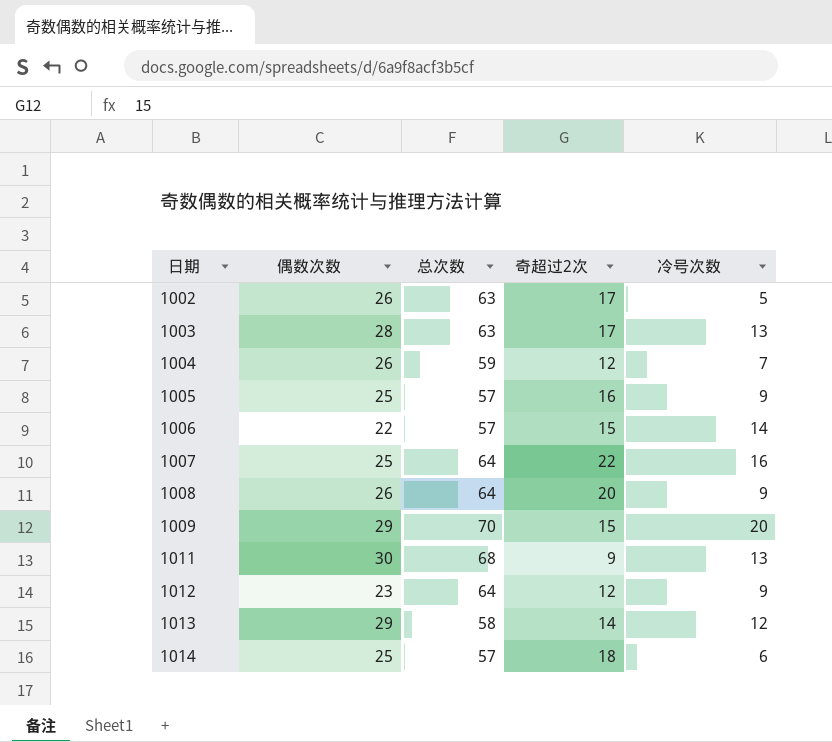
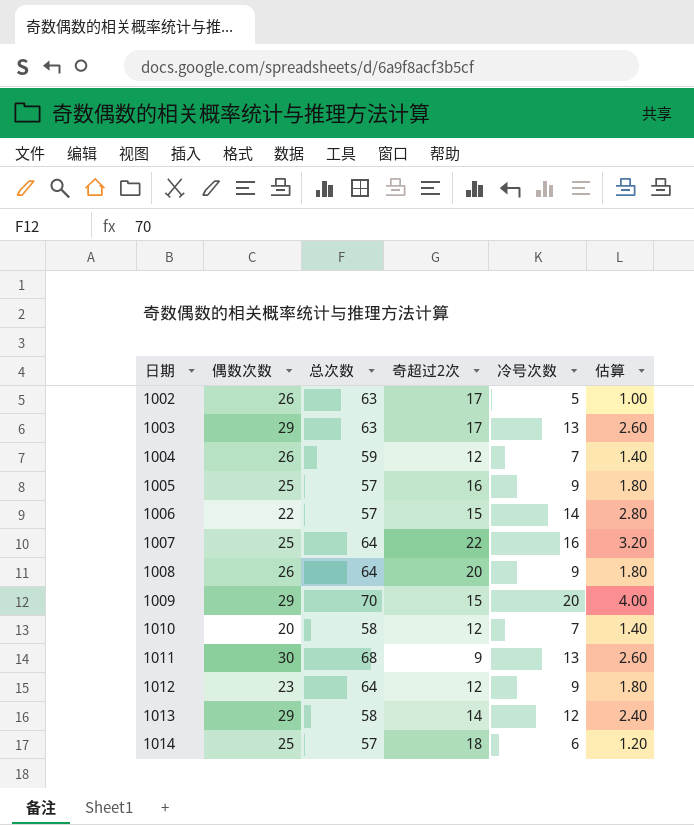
column 估算 | formula: none -> [冷号次数] * 0.2
1003 | 偶数次数: 28 -> 29
row 1010: none -> 20 | 58 | 12 | 7 | 1.40

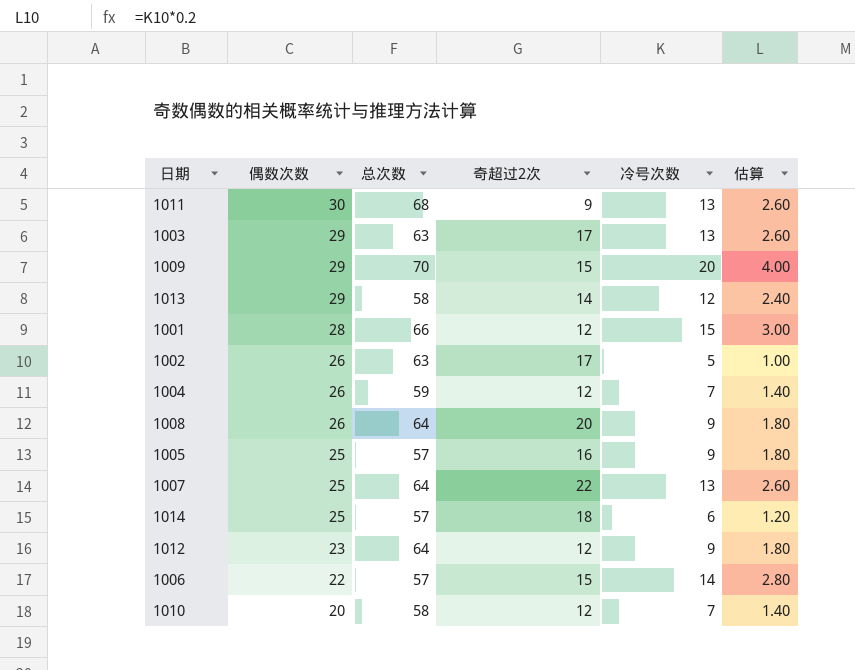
row order: 日期 ascending -> 偶数次数 descending
row 1001: none -> 28 | 66 | 12 | 15 | 3.00
1007 | 冷号次数: 16 -> 13
1007 | 估算: 3.20 -> 2.60

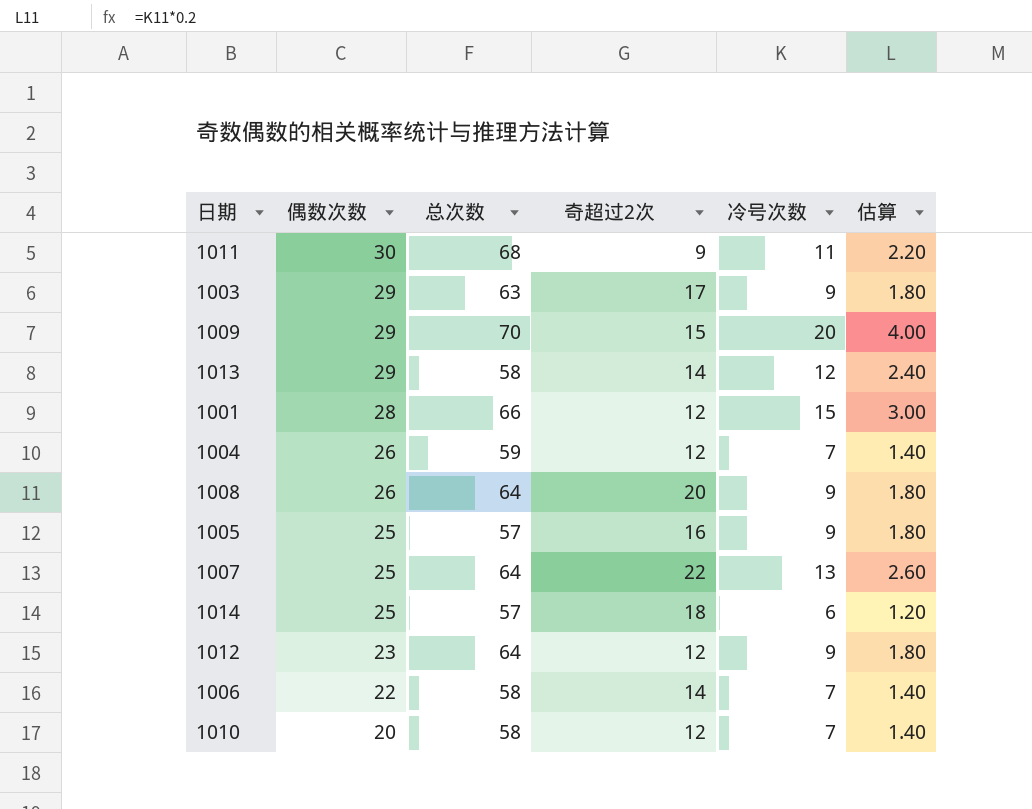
row 1002: 26 | 63 | 17 | 5 | 1.00 -> none
1011 | 冷号次数: 13 -> 11
1011 | 估算: 2.60 -> 2.20
1003 | 冷号次数: 13 -> 9
1003 | 估算: 2.60 -> 1.80
1006 | 总次数: 57 -> 58
1006 | 奇超过2次: 15 -> 14
1006 | 冷号次数: 14 -> 7
1006 | 估算: 2.80 -> 1.40

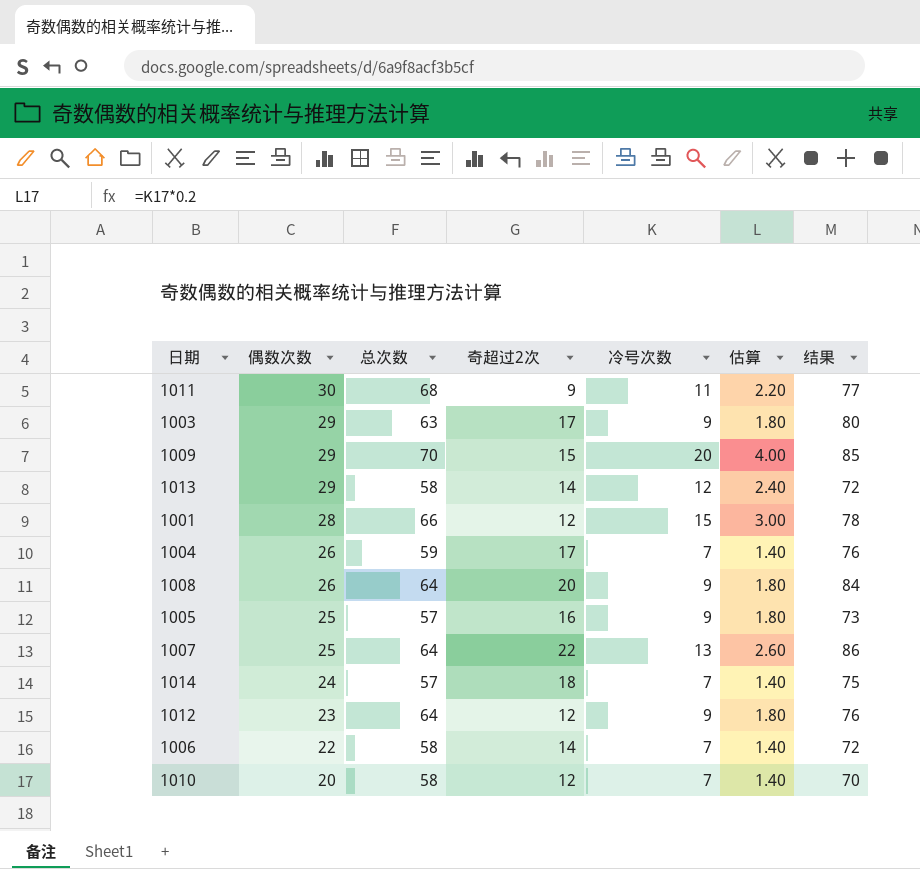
column 结果 | formula: none -> [总次数] + [奇超过2次]
1004 | 奇超过2次: 12 -> 17
1014 | 偶数次数: 25 -> 24
1014 | 冷号次数: 6 -> 7
1014 | 估算: 1.20 -> 1.40

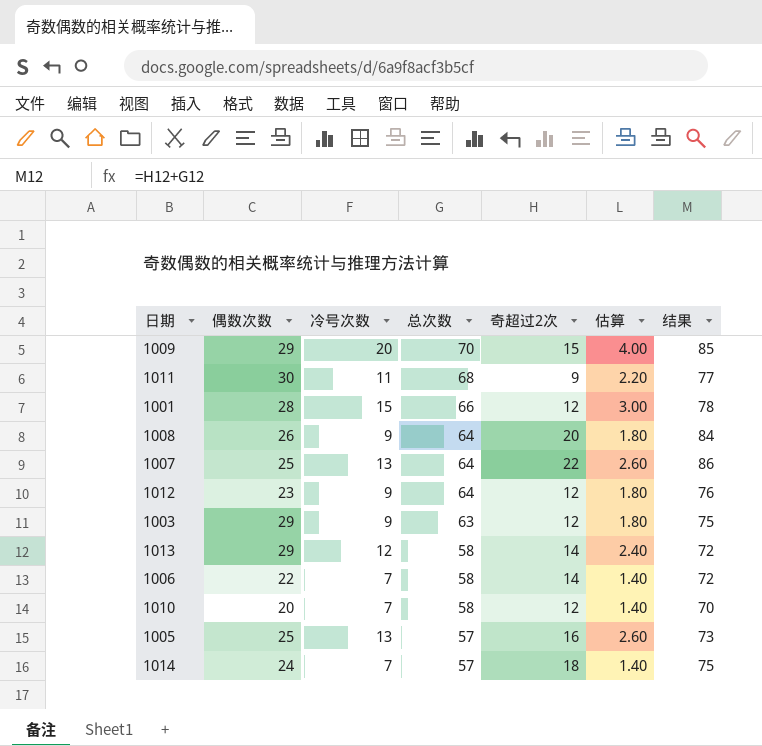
row order: 偶数次数 descending -> 总次数 descending
column 冷号次数 | position: 5 -> 3
row 1004: 26 | 59 | 17 | 7 | 1.40 | 76 -> none
1003 | 奇超过2次: 17 -> 12
1003 | 结果: 80 -> 75
1005 | 冷号次数: 9 -> 13
1005 | 估算: 1.80 -> 2.60

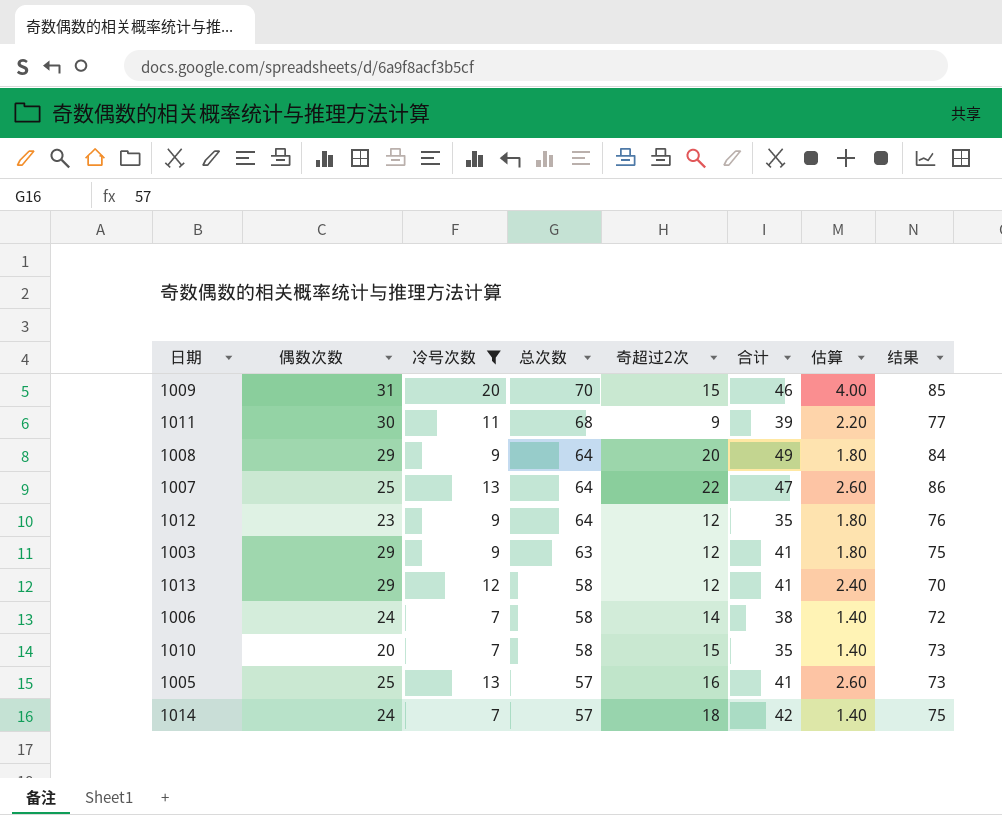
filter: none -> 冷号次数 != 15
column 合计 | formula: none -> [偶数次数] + [奇超过2次]
1009 | 偶数次数: 29 -> 31
1008 | 偶数次数: 26 -> 29
1013 | 奇超过2次: 14 -> 12
1013 | 结果: 72 -> 70
1006 | 偶数次数: 22 -> 24
1010 | 奇超过2次: 12 -> 15
1010 | 结果: 70 -> 73

